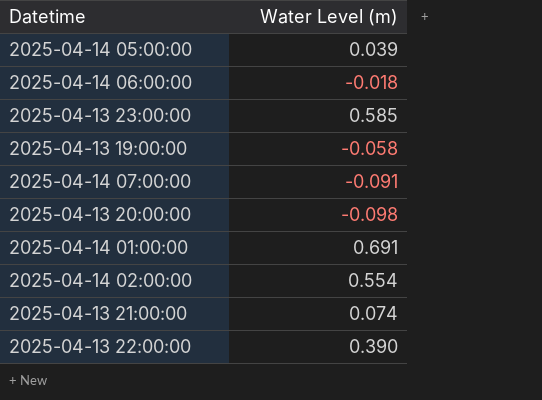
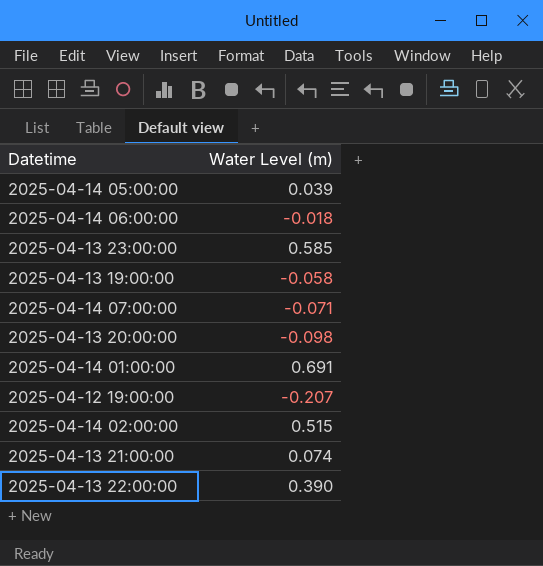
2025-04-14 07:00:00 | Water Level (m): -0.091 -> -0.071
row 2025-04-12 19:00:00: none -> -0.207
2025-04-14 02:00:00 | Water Level (m): 0.554 -> 0.515

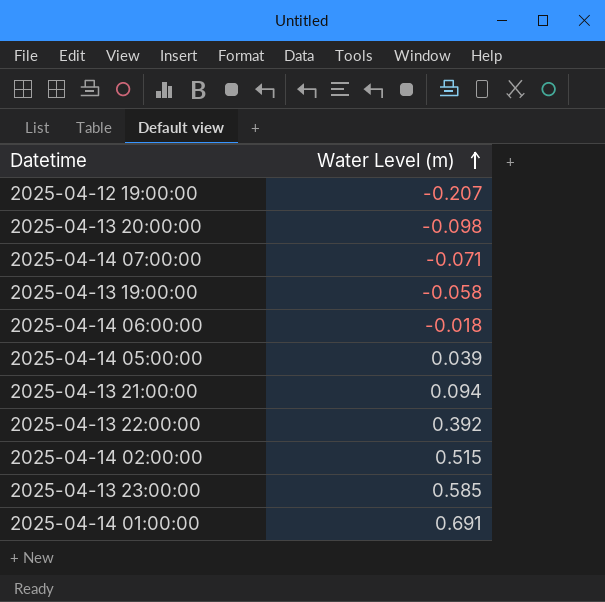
row order: none -> Water Level (m) ascending
2025-04-13 21:00:00 | Water Level (m): 0.074 -> 0.094
2025-04-13 22:00:00 | Water Level (m): 0.390 -> 0.392

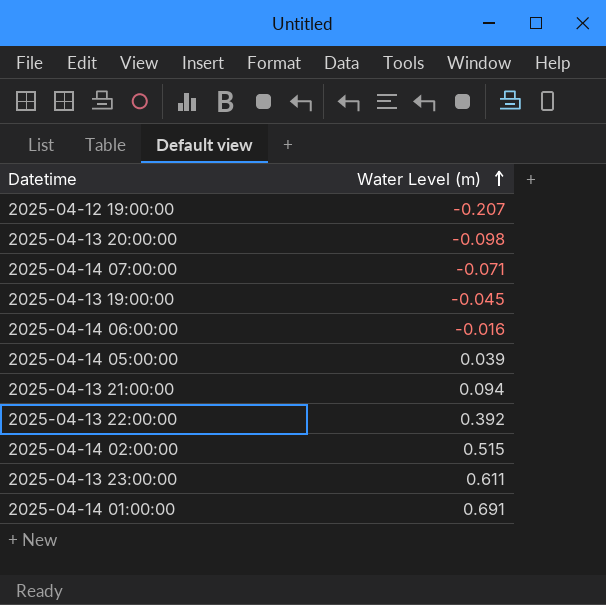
2025-04-13 19:00:00 | Water Level (m): -0.058 -> -0.045
2025-04-14 06:00:00 | Water Level (m): -0.018 -> -0.016
2025-04-13 23:00:00 | Water Level (m): 0.585 -> 0.611

